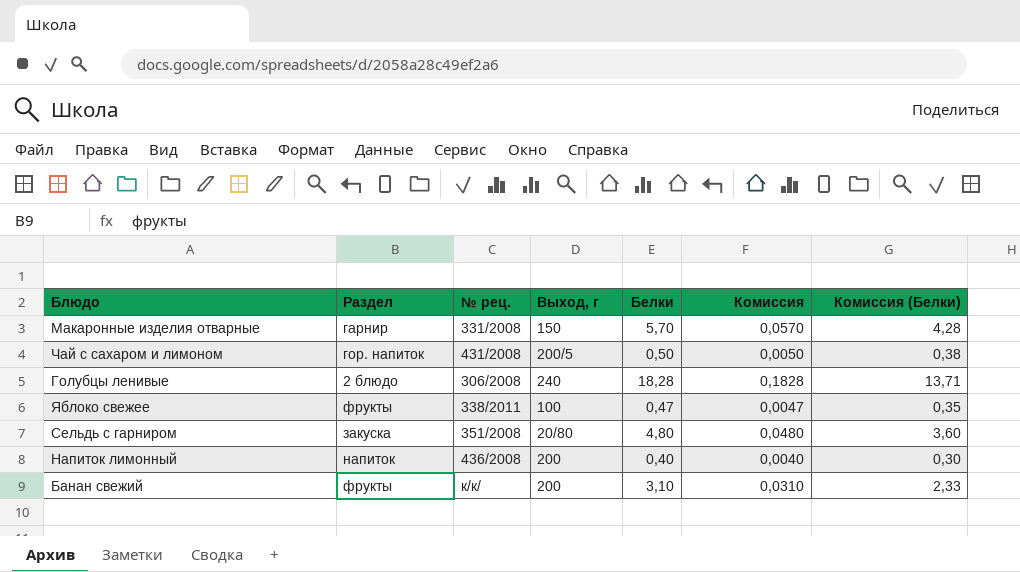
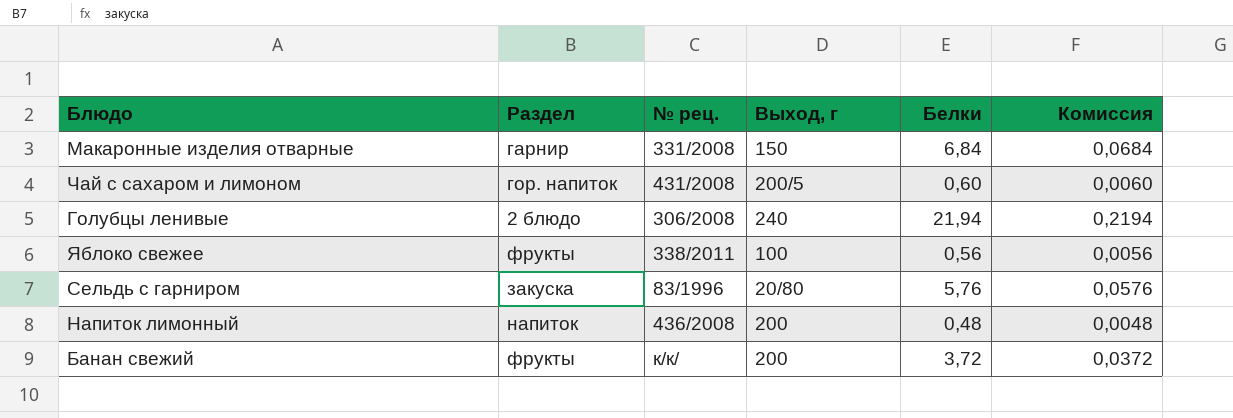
column Комиссия (Белки) | formula: [Белки] * 0,75 -> none
Макаронные изделия отварные | Белки: 5,70 -> 6,84
Макаронные изделия отварные | Комиссия: 0,0570 -> 0,0684
Чай с сахаром и лимоном | Белки: 0,50 -> 0,60
Чай с сахаром и лимоном | Комиссия: 0,0050 -> 0,0060
Голубцы ленивые | Белки: 18,28 -> 21,94
Голубцы ленивые | Комиссия: 0,1828 -> 0,2194
Яблоко свежее | Белки: 0,47 -> 0,56
Яблоко свежее | Комиссия: 0,0047 -> 0,0056
Сельдь с гарниром | № рец.: 351/2008 -> 83/1996
Сельдь с гарниром | Белки: 4,80 -> 5,76
Сельдь с гарниром | Комиссия: 0,0480 -> 0,0576
Напиток лимонный | Белки: 0,40 -> 0,48
Напиток лимонный | Комиссия: 0,0040 -> 0,0048
Банан свежий | Белки: 3,10 -> 3,72
Банан свежий | Комиссия: 0,0310 -> 0,0372

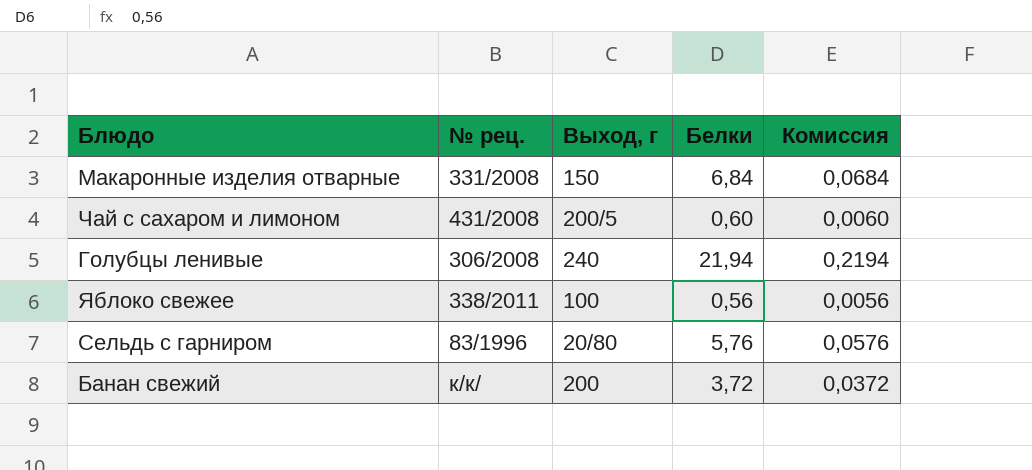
column Раздел | position: 2 -> none
row Напиток лимонный: напиток | 436/2008 | 200 | 0,48 | 0,0048 -> none

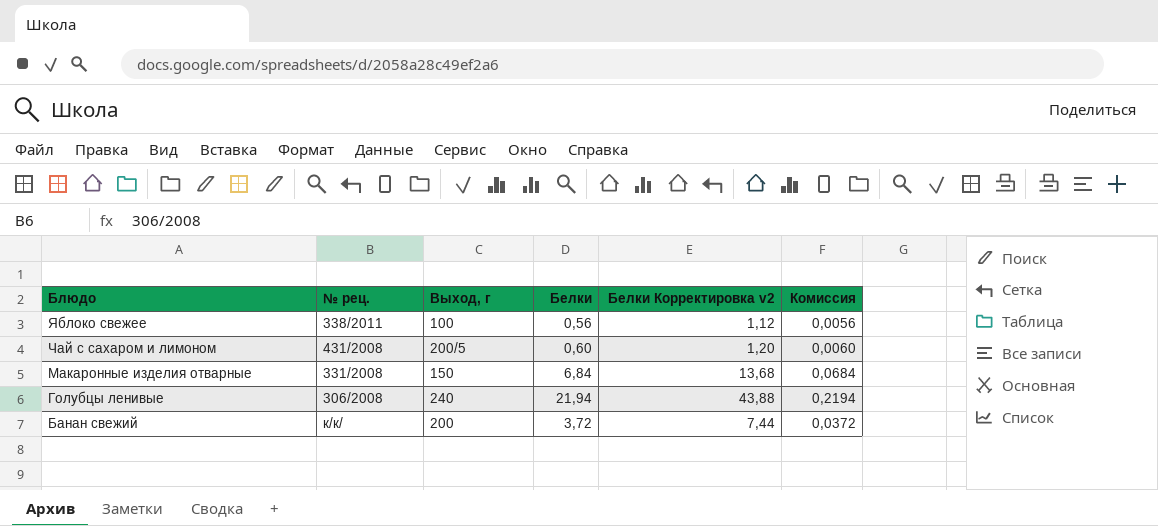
row order: none -> Блюдо descending
column Белки Корректировка v2 | formula: none -> [Белки] * 2
row Сельдь с гарниром: 83/1996 | 20/80 | 5,76 | 0,0576 -> none

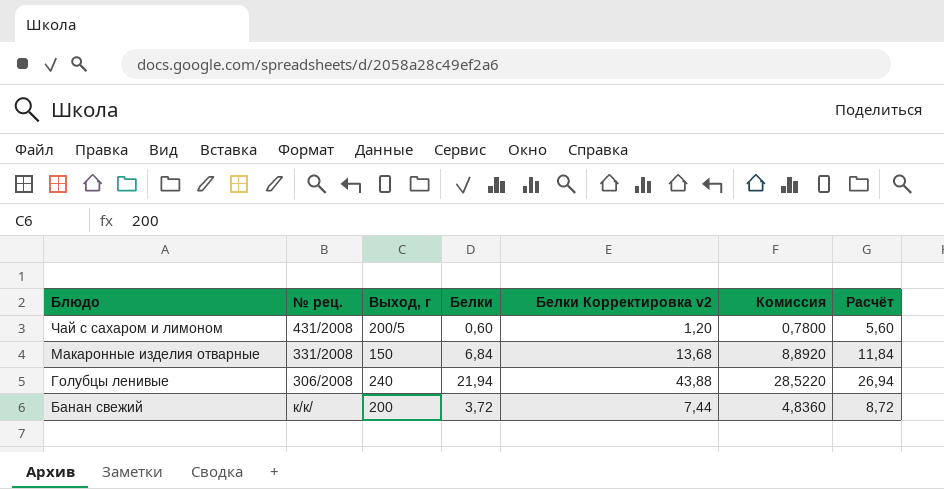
column Комиссия | formula: [Белки] * 0,01 -> [Белки] * 1,3
column Расчёт | formula: none -> [Белки] + 5
row Яблоко свежее: 338/2011 | 100 | 0,56 | 1,12 | 0,0056 -> none

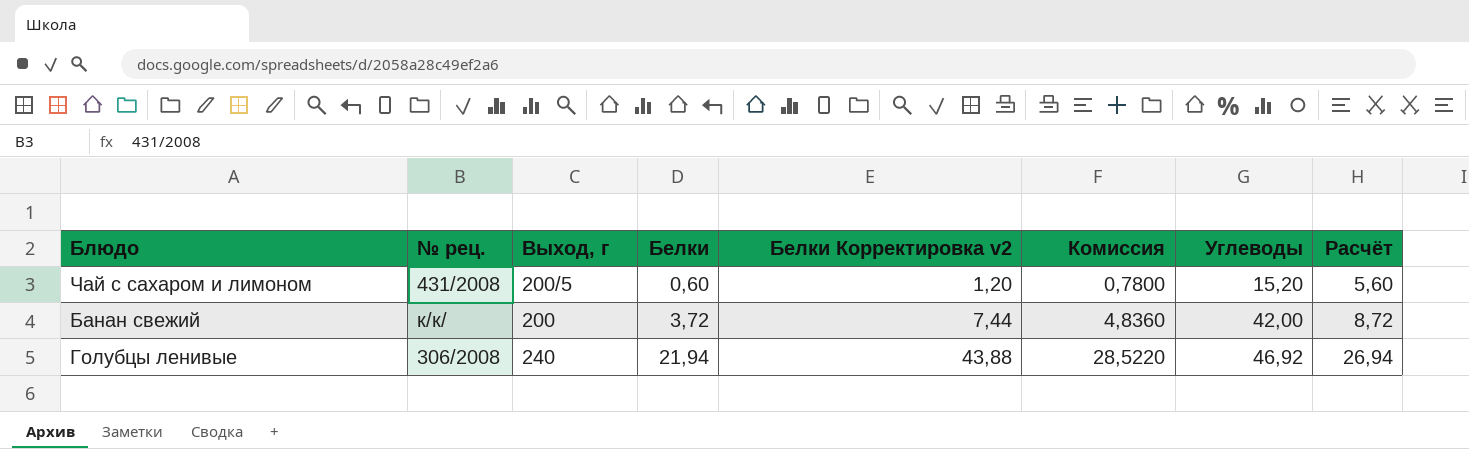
row order: Блюдо descending -> Белки ascending
column Углеводы | position: none -> 7
row Макаронные изделия отварные: 331/2008 | 150 | 6,84 | 13,68 | 8,8920 | 11,84 -> none

